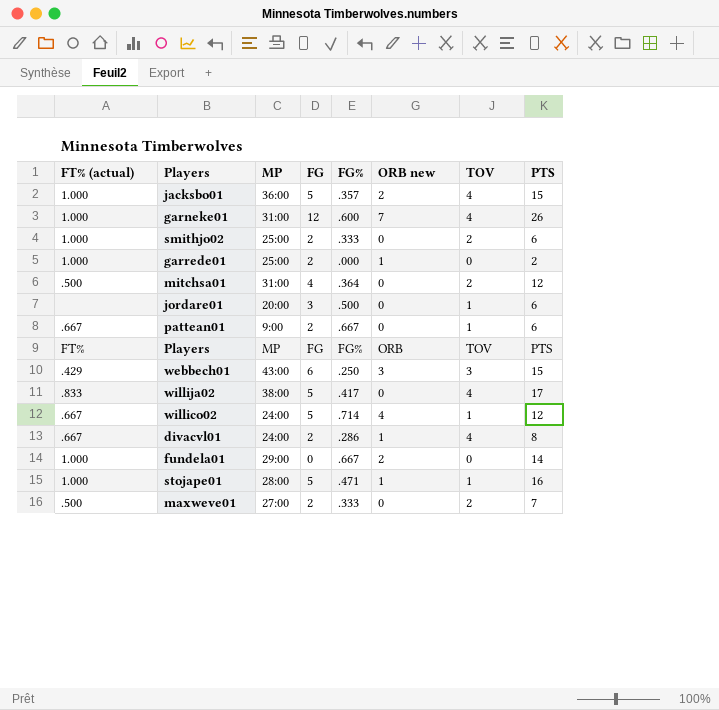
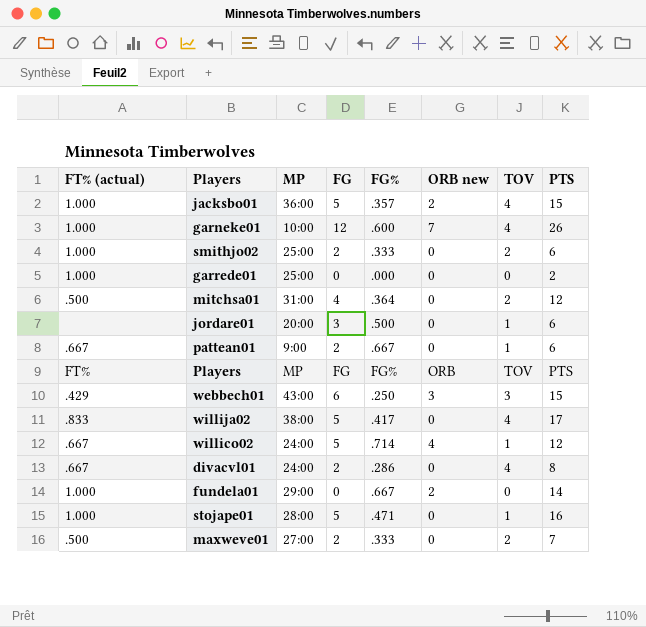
garneke01 | MP: 31:00 -> 10:00
garrede01 | FG: 2 -> 0
garrede01 | ORB new: 1 -> 0
divacvl01 | ORB new: 1 -> 0
stojape01 | ORB new: 1 -> 0

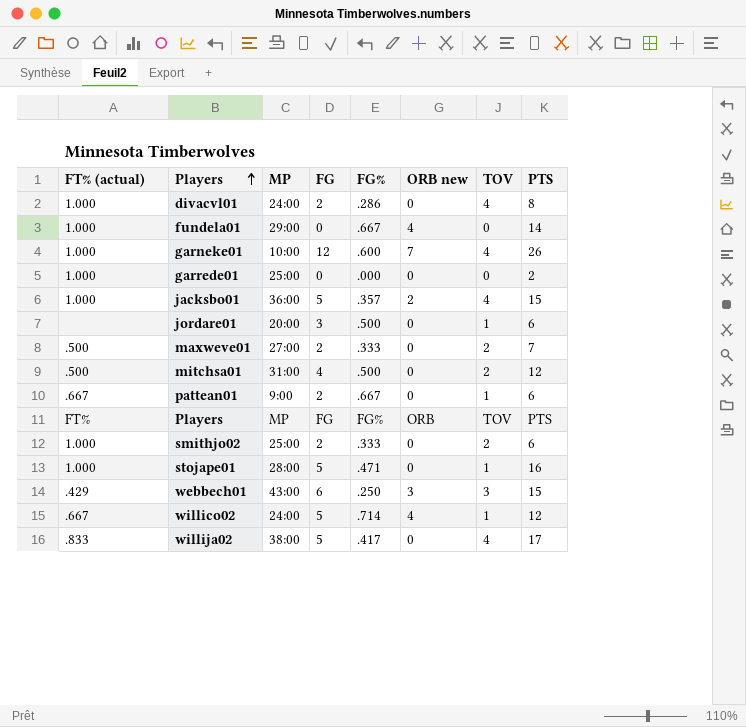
row order: none -> Players ascending
divacvl01 | FT% (actual): .667 -> 1.000
fundela01 | ORB new: 2 -> 4
mitchsa01 | FG%: .364 -> .500

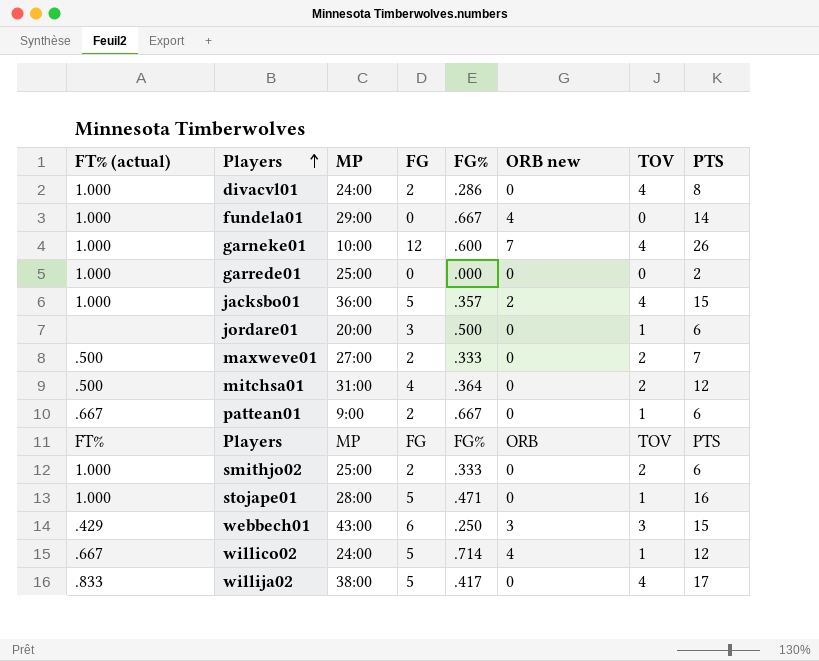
mitchsa01 | FG%: .500 -> .364

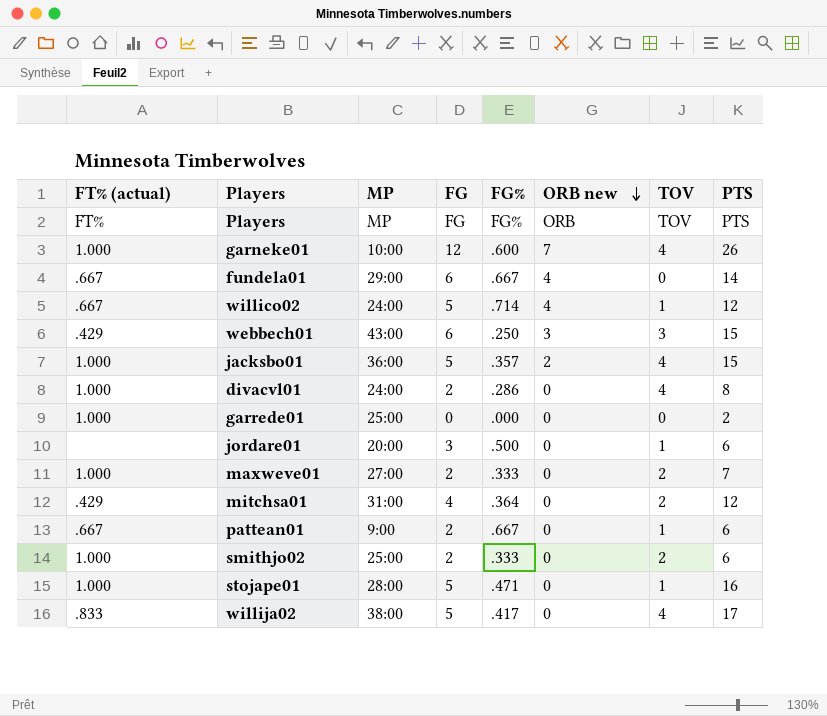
row order: Players ascending -> ORB new descending
fundela01 | FT% (actual): 1.000 -> .667
fundela01 | FG: 0 -> 6
maxweve01 | FT% (actual): .500 -> 1.000
mitchsa01 | FT% (actual): .500 -> .429

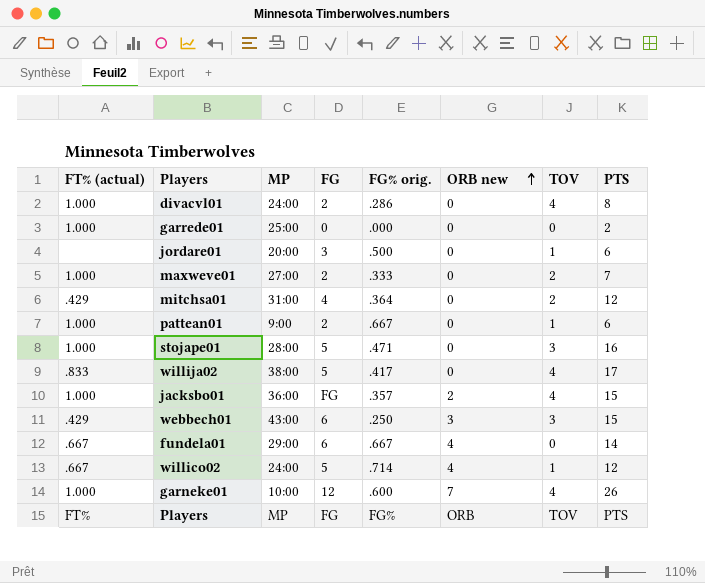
row order: ORB new descending -> ORB new ascending
column name: FG% -> FG% orig.
row smithjo02: 1.000 | 25:00 | 2 | .333 | 0 | 2 | 6 -> none
pattean01 | FT% (actual): .667 -> 1.000
stojape01 | TOV: 1 -> 3
jacksbo01 | FG: 5 -> FG

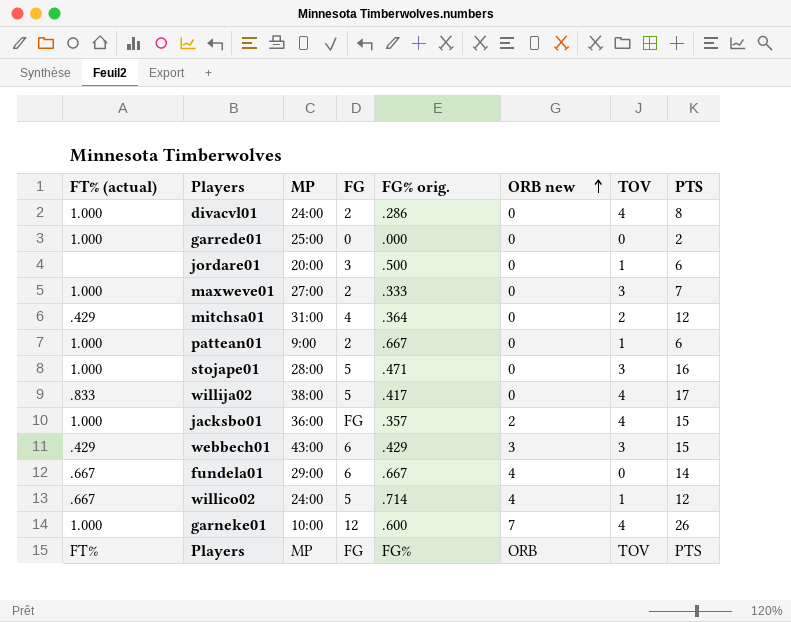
maxweve01 | TOV: 2 -> 3
webbech01 | FG% orig.: .250 -> .429

